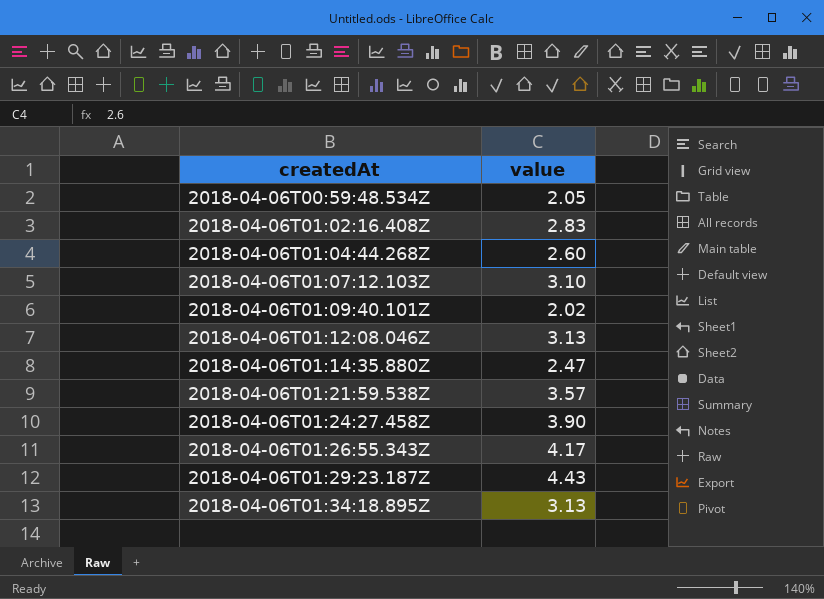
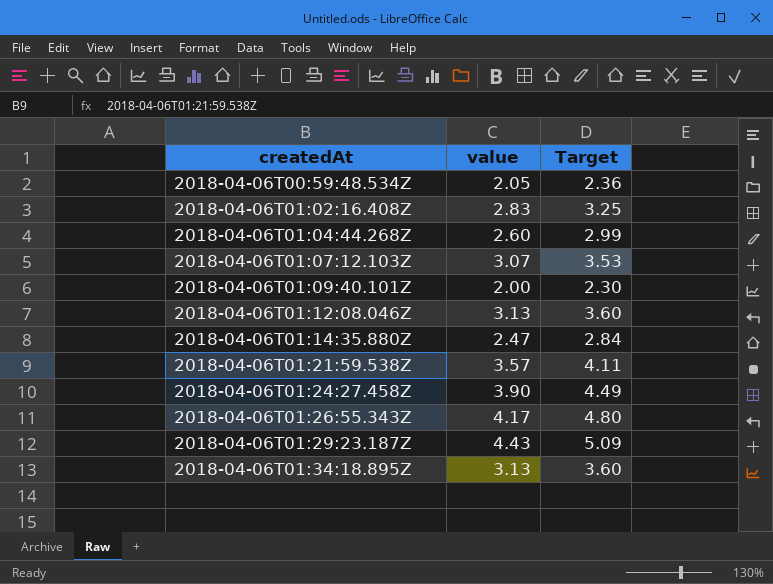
column Target | formula: none -> [value] * 1.15
2018-04-06T01:07:12.103Z | value: 3.10 -> 3.07
2018-04-06T01:09:40.101Z | value: 2.02 -> 2.00

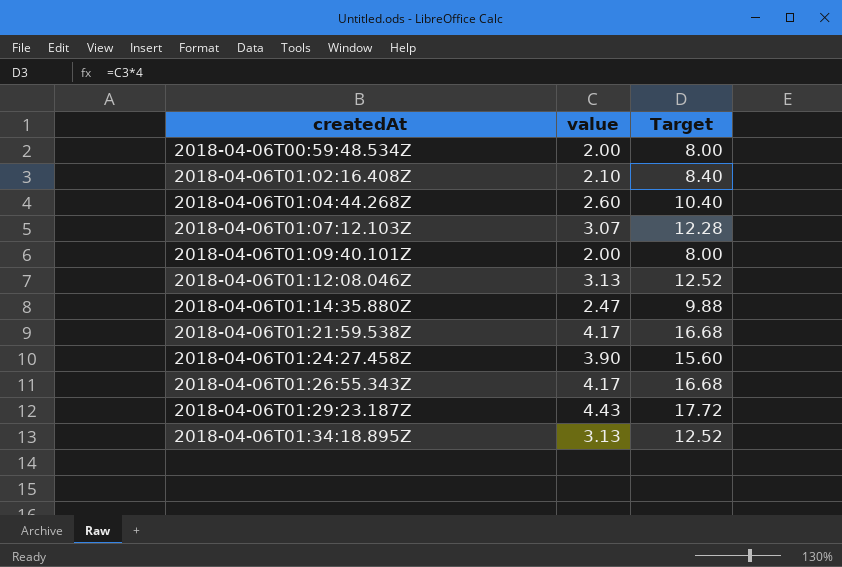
column Target | formula: [value] * 1.15 -> [value] * 4
2018-04-06T00:59:48.534Z | value: 2.05 -> 2.00
2018-04-06T01:02:16.408Z | value: 2.83 -> 2.10
2018-04-06T01:21:59.538Z | value: 3.57 -> 4.17

